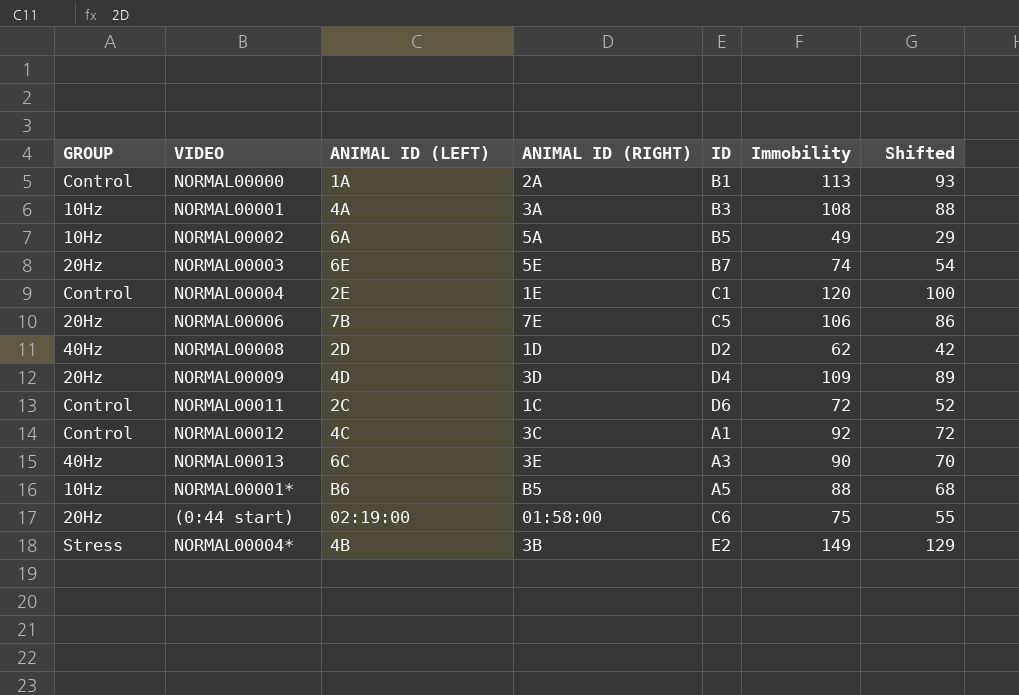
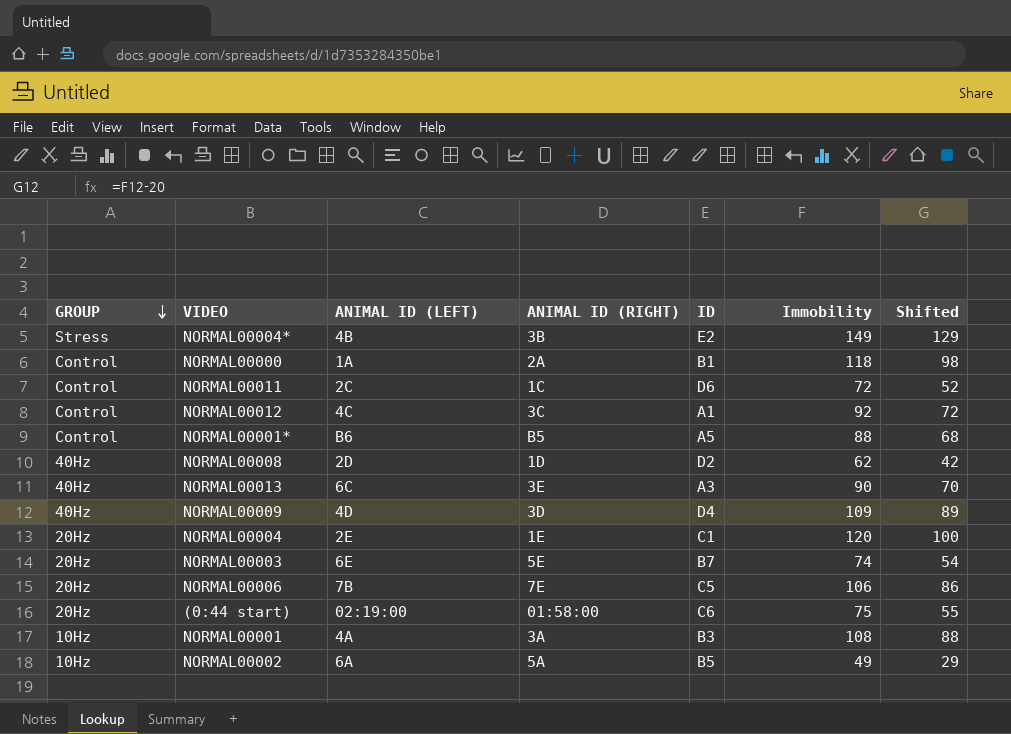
row order: none -> GROUP descending
NORMAL00000 | Immobility: 113 -> 118
NORMAL00000 | Shifted: 93 -> 98
NORMAL00001* | GROUP: 10Hz -> Control
NORMAL00009 | GROUP: 20Hz -> 40Hz
NORMAL00004 | GROUP: Control -> 20Hz

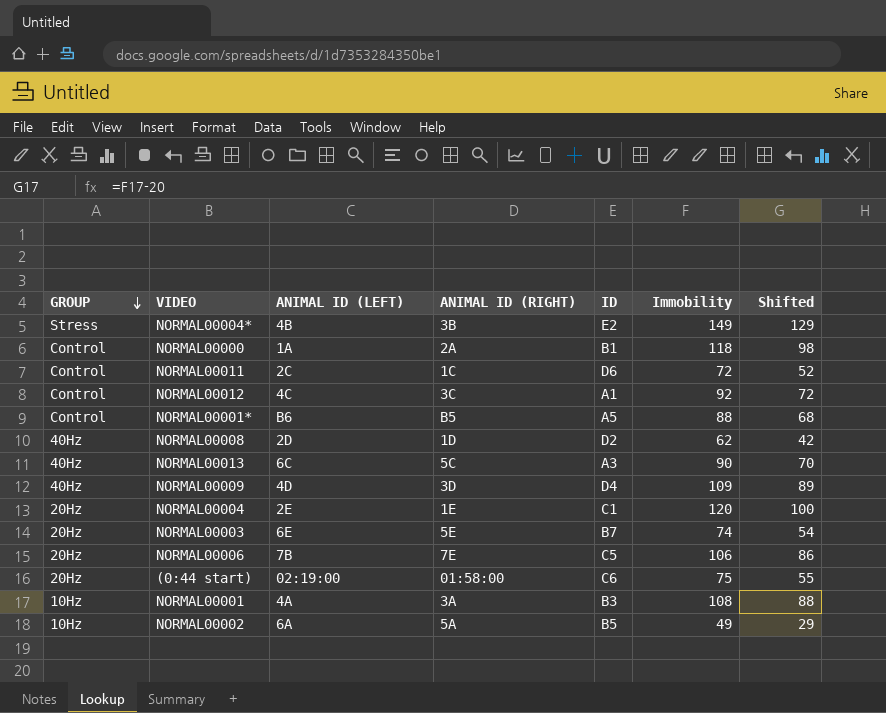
NORMAL00013 | ANIMAL ID (RIGHT): 3E -> 5C

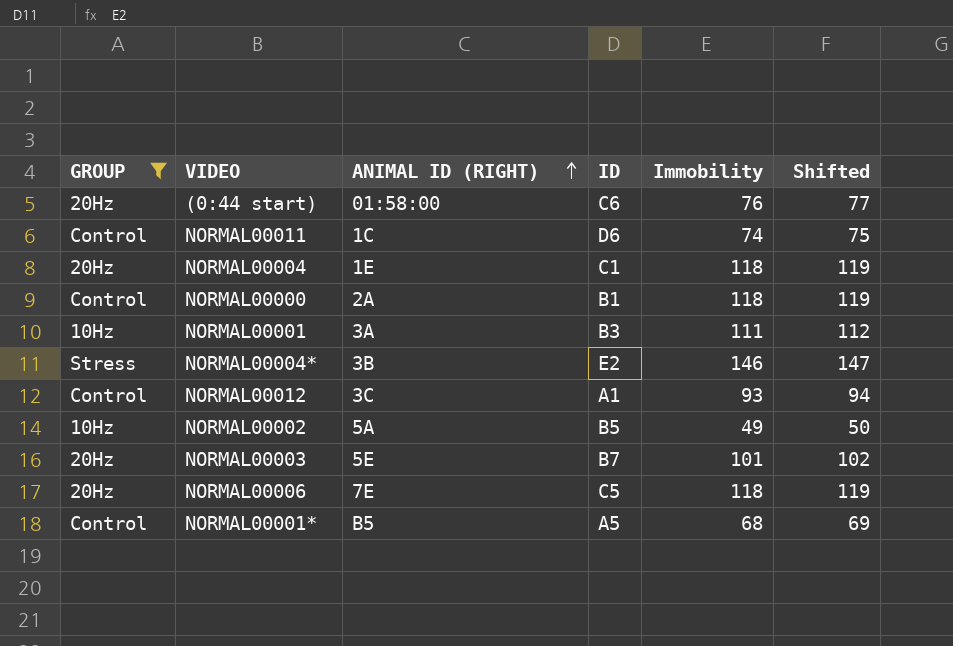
filter: none -> GROUP != 40Hz
row order: GROUP descending -> ANIMAL ID (RIGHT) ascending
column ANIMAL ID (LEFT) | position: 3 -> none
column Shifted | formula: [Immobility] - 20 -> [Immobility] + 1
(0:44 start) | Immobility: 75 -> 76
NORMAL00011 | Immobility: 72 -> 74
NORMAL00004 | Immobility: 120 -> 118
NORMAL00001 | Immobility: 108 -> 111
NORMAL00004* | Immobility: 149 -> 146
NORMAL00012 | Immobility: 92 -> 93
NORMAL00003 | Immobility: 74 -> 101
NORMAL00006 | Immobility: 106 -> 118
NORMAL00001* | Immobility: 88 -> 68

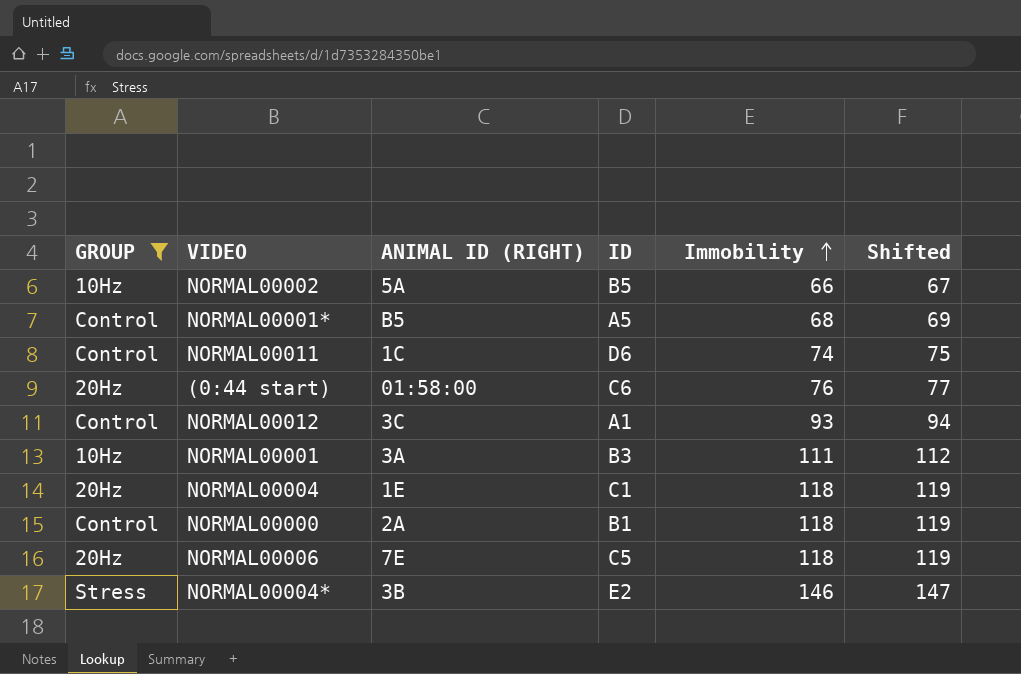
row order: ANIMAL ID (RIGHT) ascending -> Immobility ascending
row NORMAL00003: 20Hz | 5E | B7 | 101 | 102 -> none
NORMAL00002 | Immobility: 49 -> 66
NORMAL00002 | Shifted: 50 -> 67

